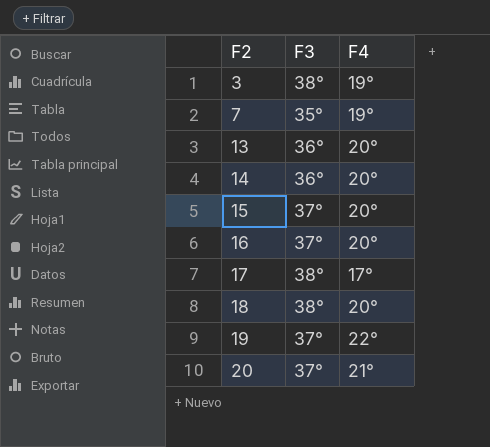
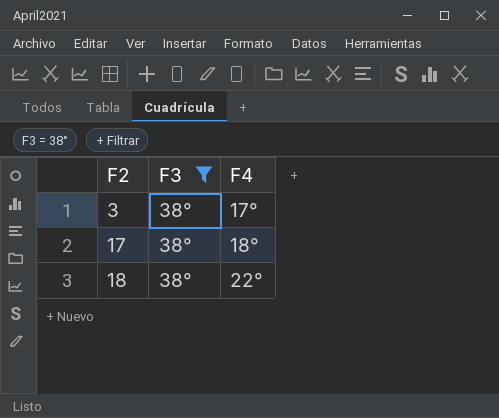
filter: none -> F3 = 38°
3 | F4: 19° -> 17°
17 | F4: 17° -> 18°
18 | F4: 20° -> 22°

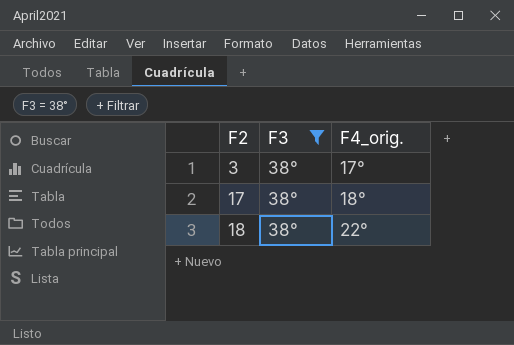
column name: F4 -> F4_orig.

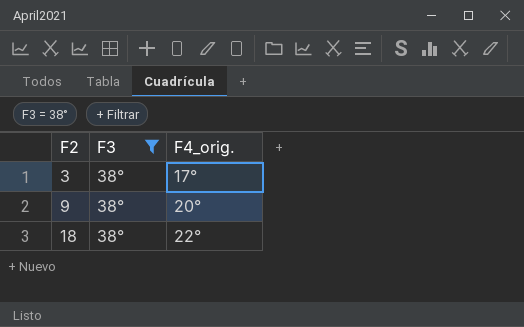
row 17: 38° | 18° -> none
row 9: none -> 38° | 20°

